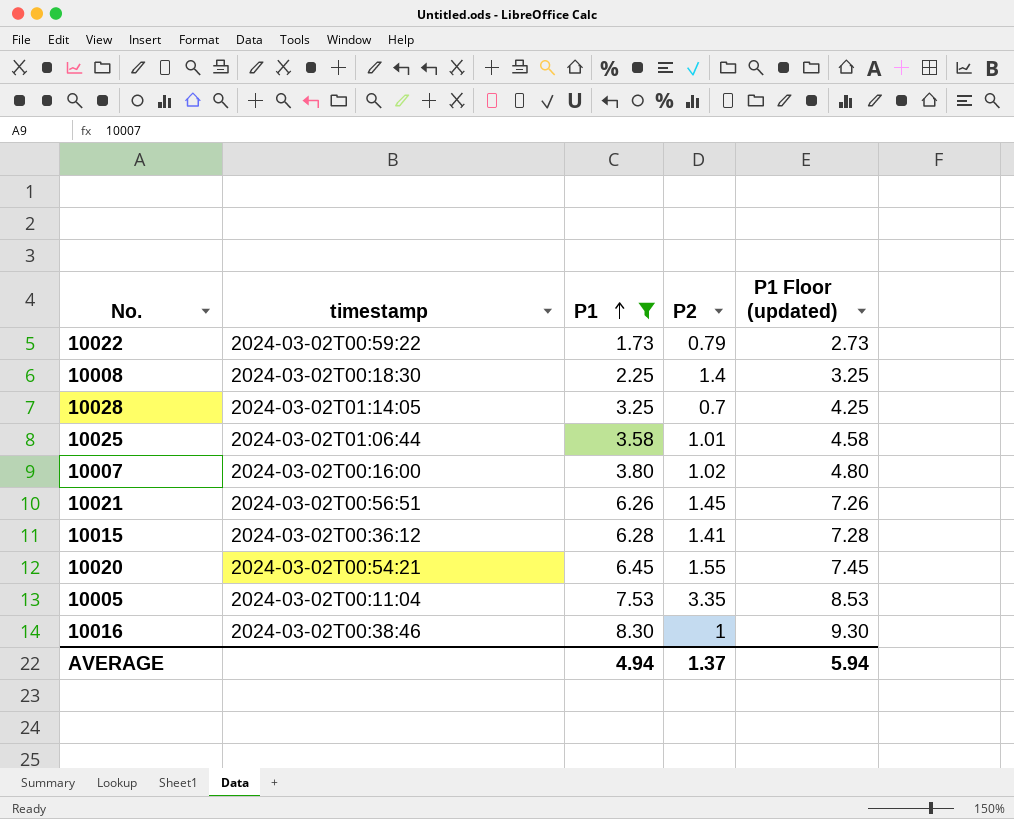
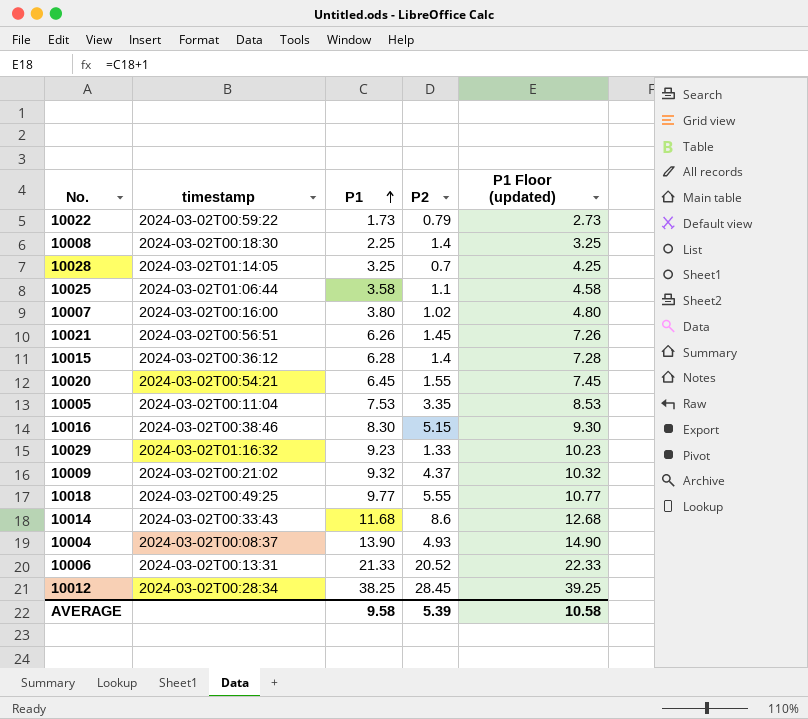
filter: P1 <= 8.30 -> none
10025 | P2: 1.01 -> 1.1
10015 | P2: 1.41 -> 1.4
10016 | P2: 1 -> 5.15
AVERAGE | P1: 4.94 -> 9.58
AVERAGE | P2: 1.37 -> 5.39
AVERAGE | P1 Floor (updated): 5.94 -> 10.58

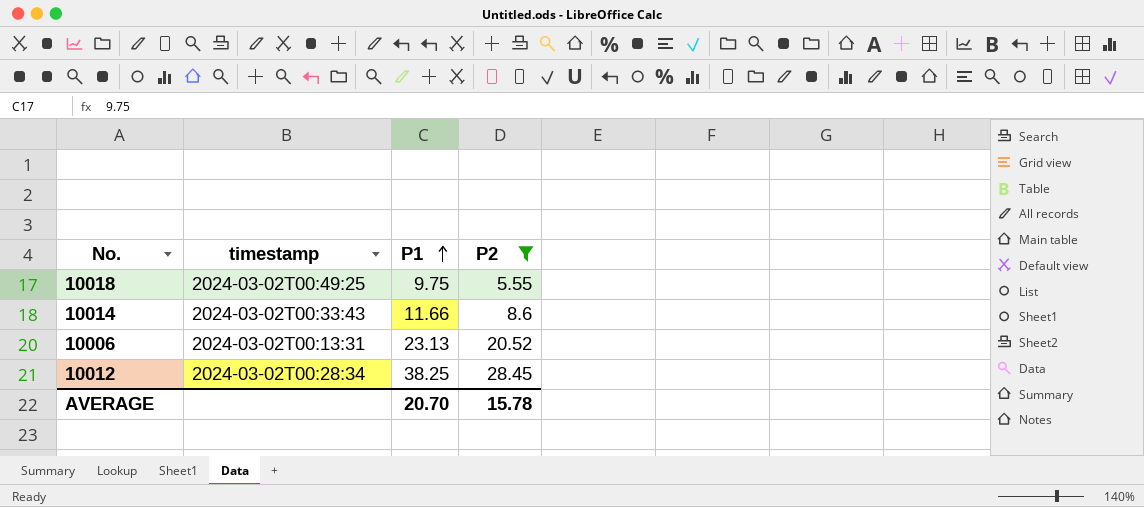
filter: none -> P2 >= 5.55
column P1 Floor (updated) | formula: [P1] + 1 -> none
10018 | P1: 9.77 -> 9.75
10014 | P1: 11.68 -> 11.66
10006 | P1: 21.33 -> 23.13
AVERAGE | P1: 9.58 -> 20.70
AVERAGE | P2: 5.39 -> 15.78

